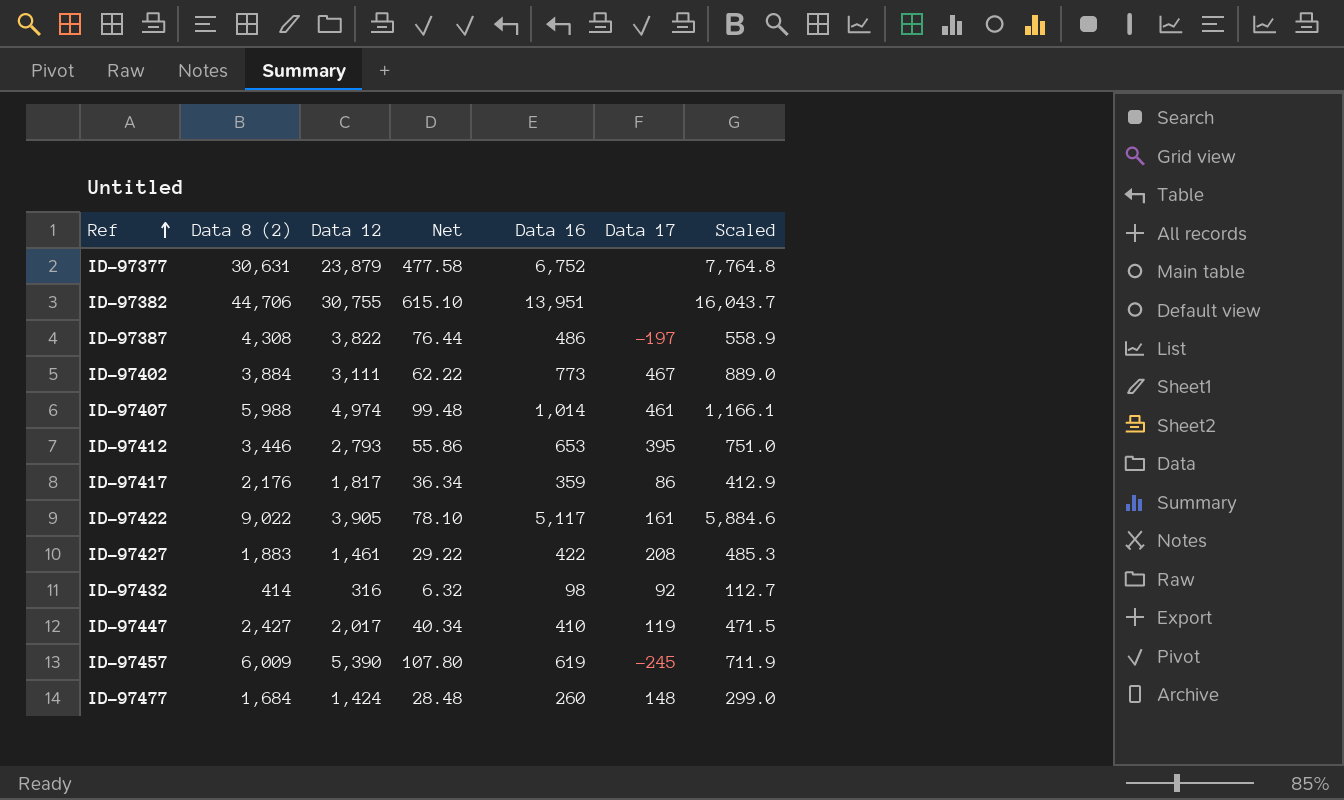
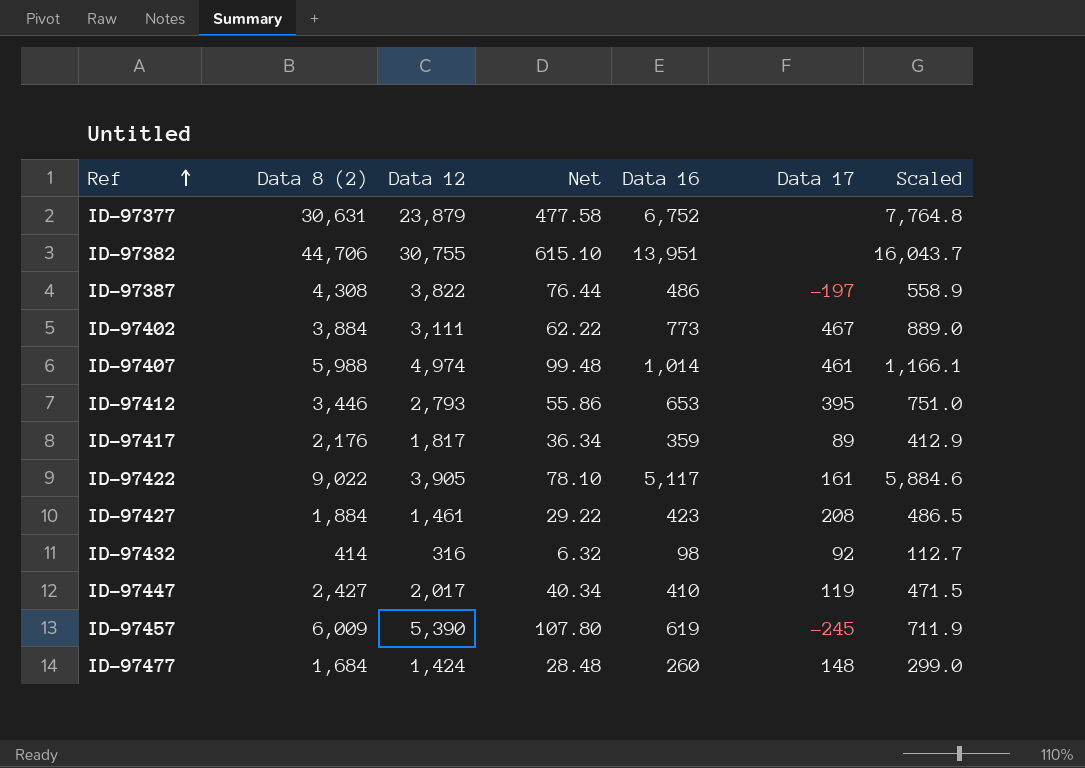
ID-97417 | Data 17: 86 -> 89
ID-97427 | Data 8 (2): 1,883 -> 1,884
ID-97427 | Data 16: 422 -> 423
ID-97427 | Scaled: 485.3 -> 486.5

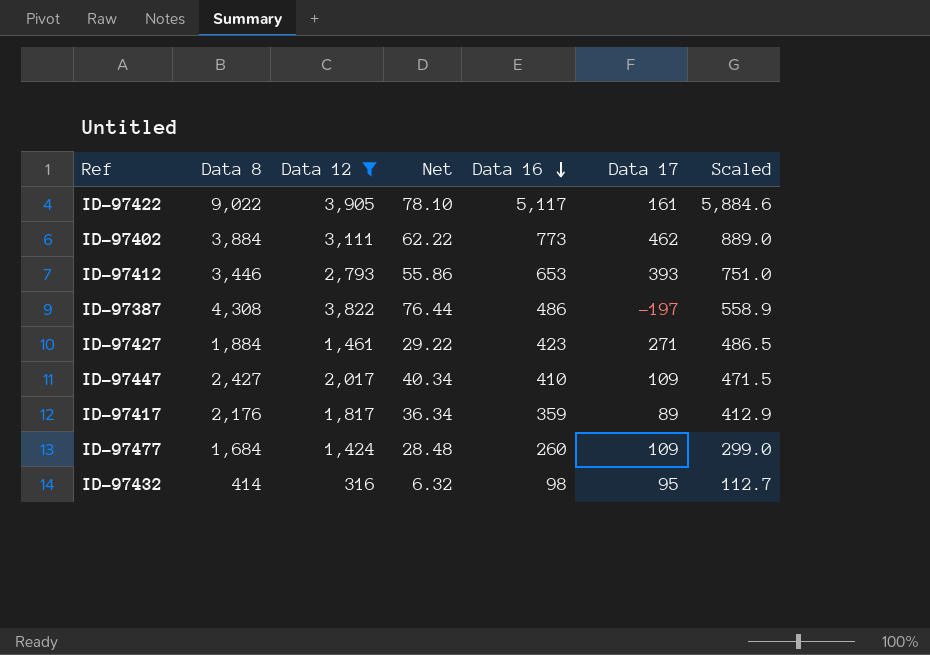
filter: none -> Data 12 <= 3,905
row order: Ref ascending -> Data 16 descending
column name: Data 8 (2) -> Data 8
ID-97402 | Data 17: 467 -> 462
ID-97412 | Data 17: 395 -> 393
ID-97427 | Data 17: 208 -> 271
ID-97447 | Data 17: 119 -> 109
ID-97477 | Data 17: 148 -> 109
ID-97432 | Data 17: 92 -> 95

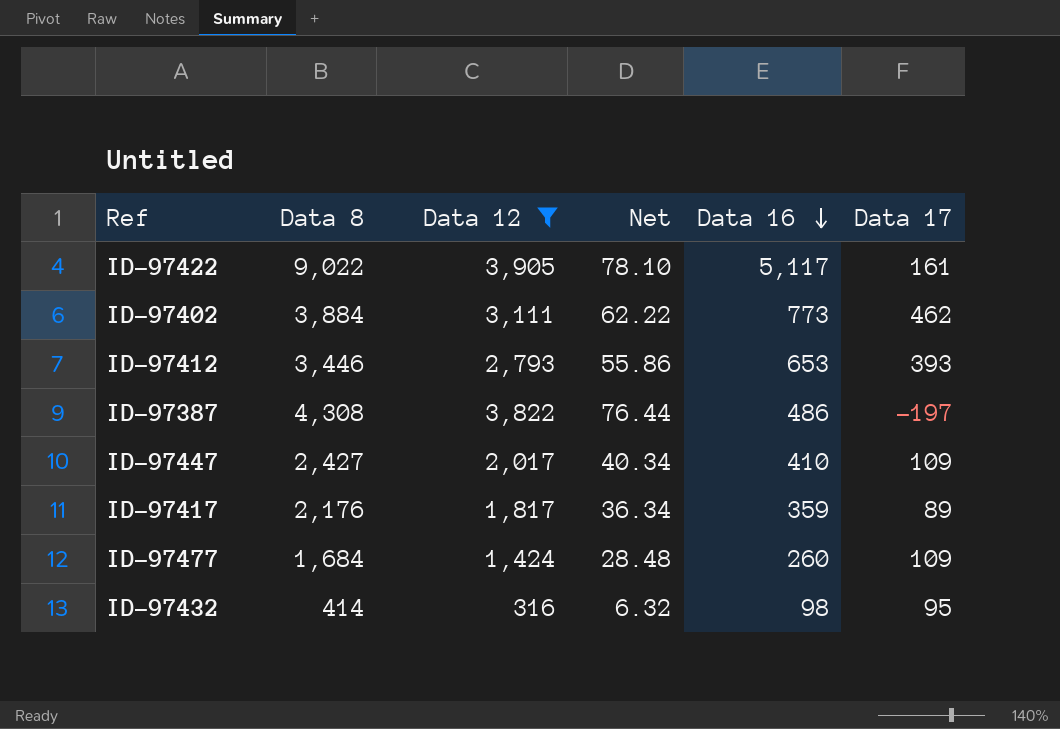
column Scaled | formula: [Data 16] * 1.15 -> none
row ID-97427: 1,884 | 1,461 | 29.22 | 423 | 271 | 486.5 -> none

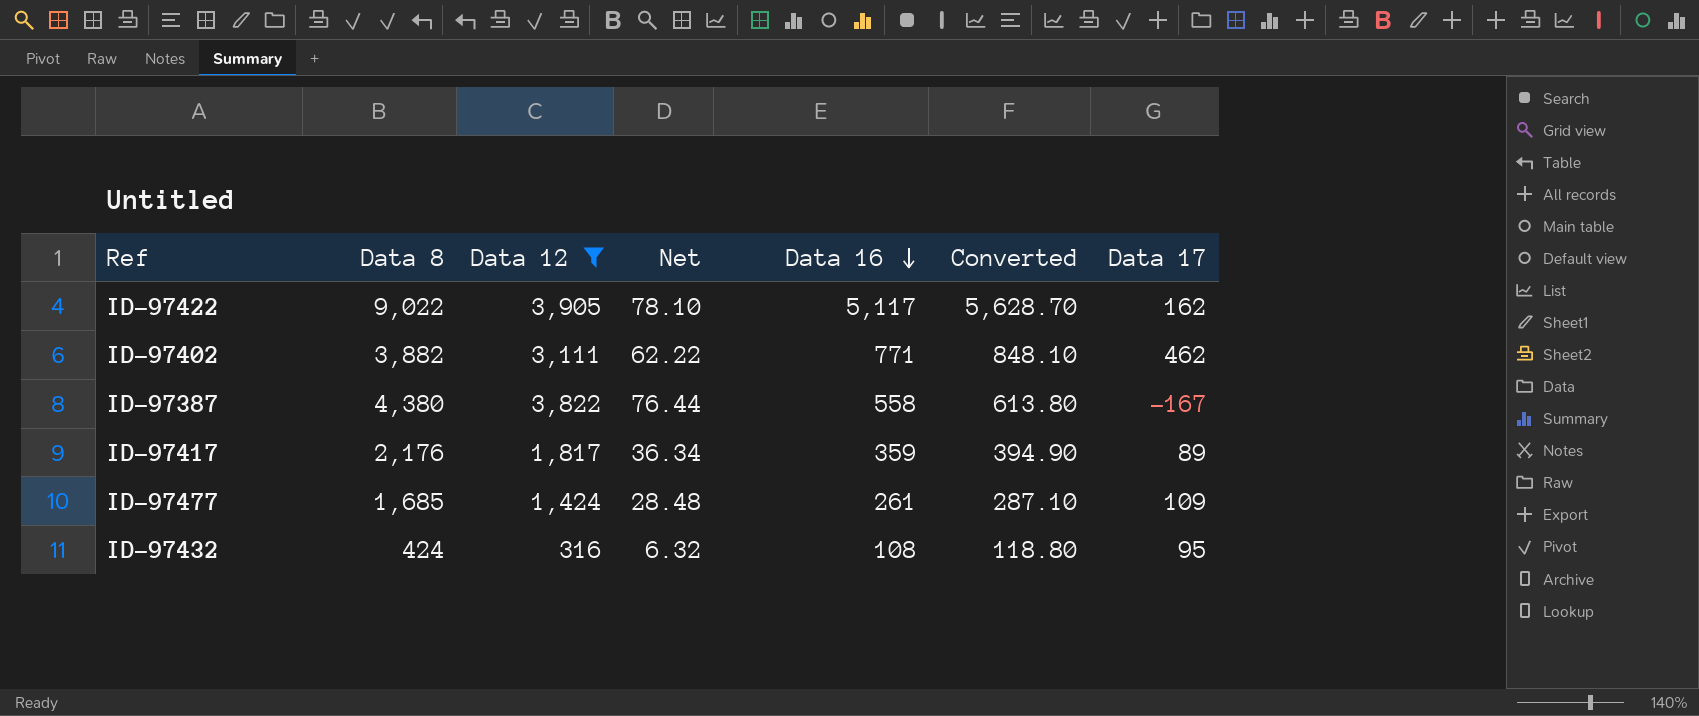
column Converted | formula: none -> [Data 16] * 1.1
row ID-97412: 3,446 | 2,793 | 55.86 | 653 | 393 -> none
row ID-97447: 2,427 | 2,017 | 40.34 | 410 | 109 -> none
ID-97422 | Data 17: 161 -> 162
ID-97402 | Data 8: 3,884 -> 3,882
ID-97402 | Data 16: 773 -> 771
ID-97387 | Data 8: 4,308 -> 4,380
ID-97387 | Data 16: 486 -> 558
ID-97387 | Data 17: -197 -> -167
ID-97477 | Data 8: 1,684 -> 1,685
ID-97477 | Data 16: 260 -> 261
ID-97432 | Data 8: 414 -> 424
ID-97432 | Data 16: 98 -> 108

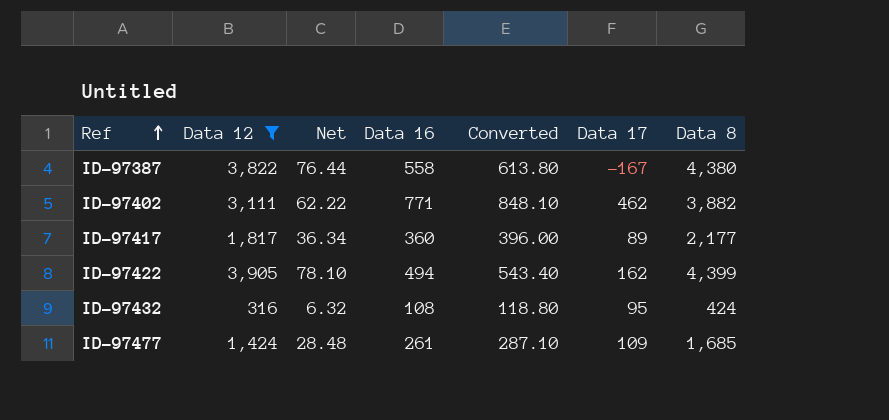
row order: Data 16 descending -> Ref ascending
column Data 8 | position: 2 -> 7
ID-97417 | Data 16: 359 -> 360
ID-97417 | Converted: 394.90 -> 396.00
ID-97417 | Data 8: 2,176 -> 2,177
ID-97422 | Data 16: 5,117 -> 494
ID-97422 | Converted: 5,628.70 -> 543.40
ID-97422 | Data 8: 9,022 -> 4,399

